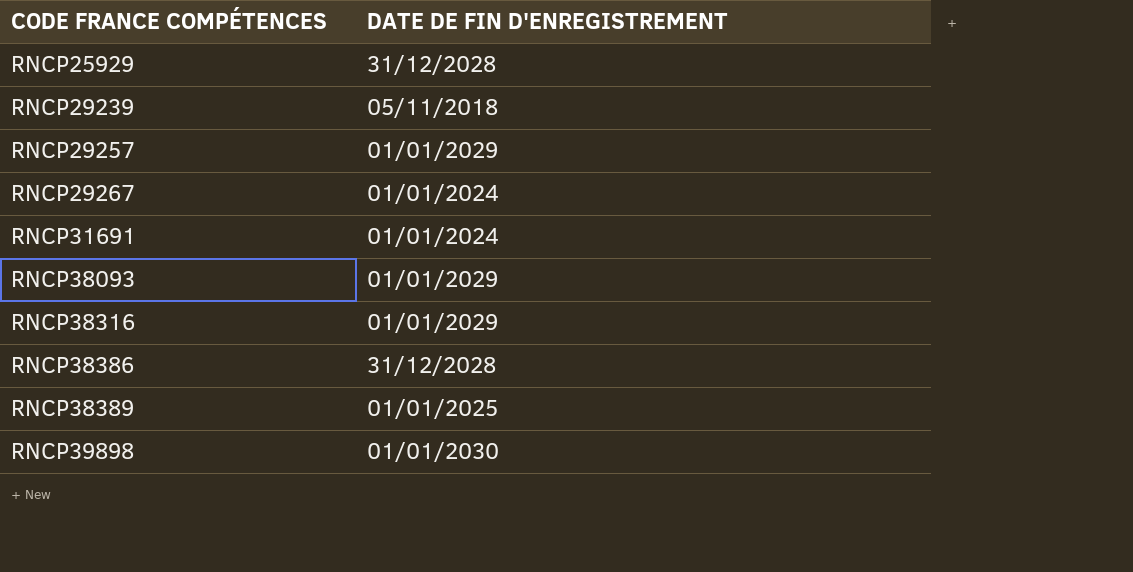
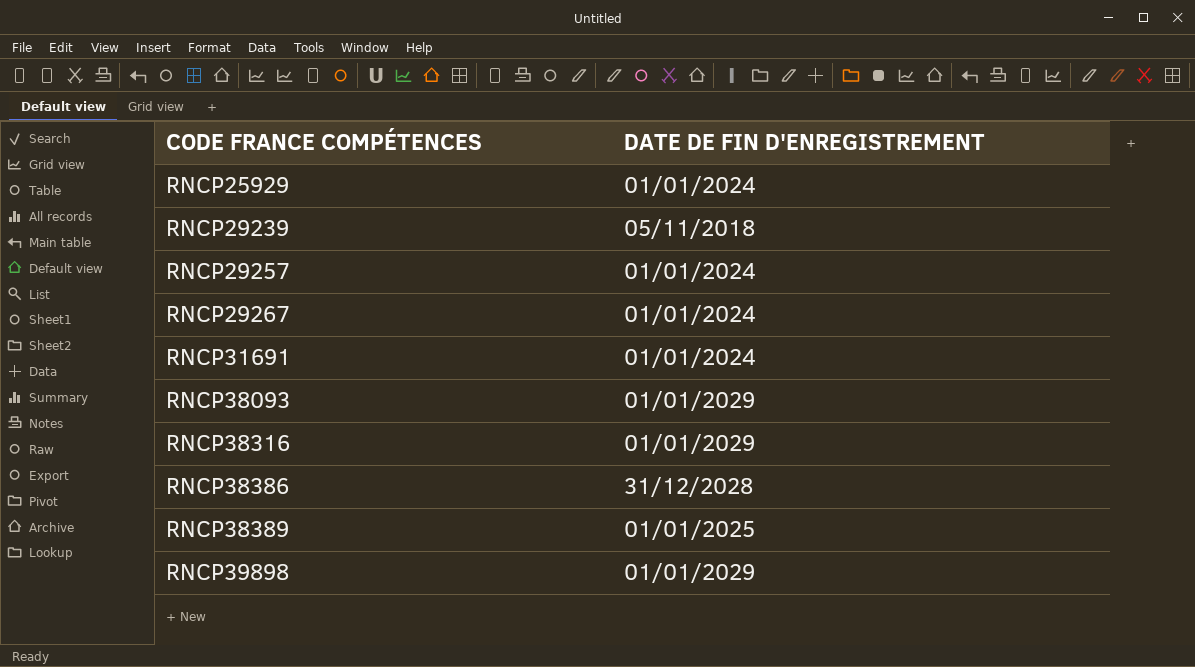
RNCP25929 | DATE DE FIN D'ENREGISTREMENT: 31/12/2028 -> 01/01/2024
RNCP29257 | DATE DE FIN D'ENREGISTREMENT: 01/01/2029 -> 01/01/2024
RNCP39898 | DATE DE FIN D'ENREGISTREMENT: 01/01/2030 -> 01/01/2029

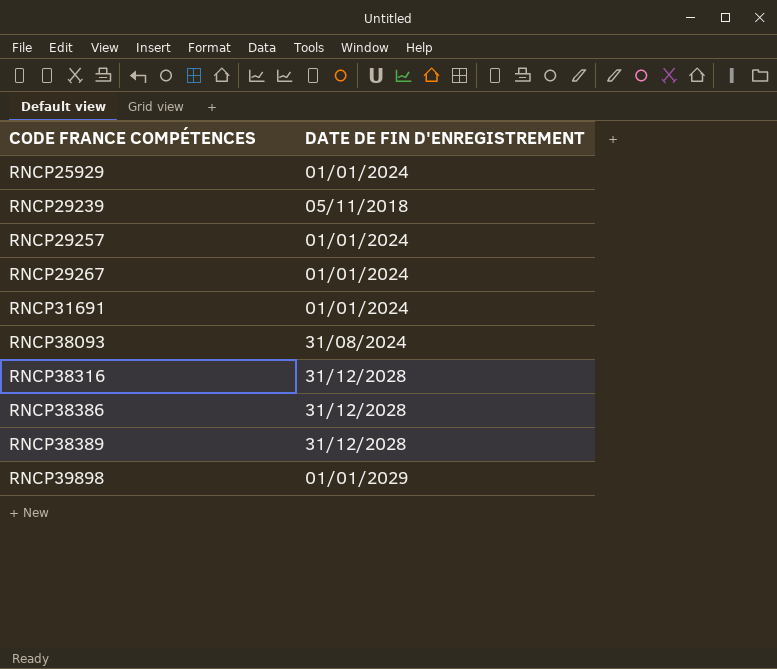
RNCP38093 | DATE DE FIN D'ENREGISTREMENT: 01/01/2029 -> 31/08/2024
RNCP38316 | DATE DE FIN D'ENREGISTREMENT: 01/01/2029 -> 31/12/2028
RNCP38389 | DATE DE FIN D'ENREGISTREMENT: 01/01/2025 -> 31/12/2028

